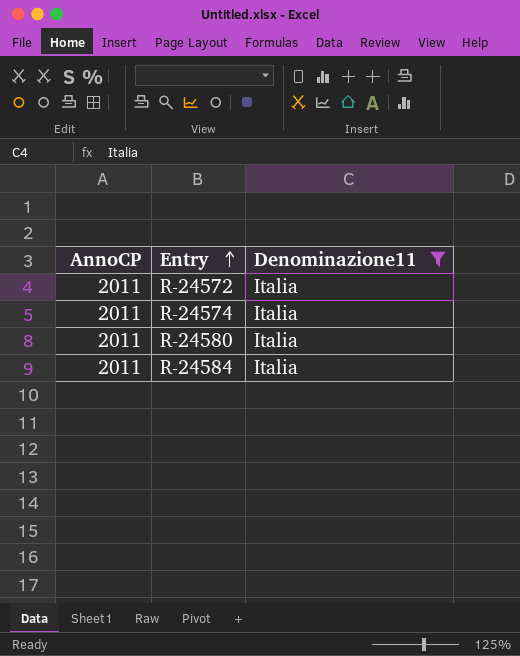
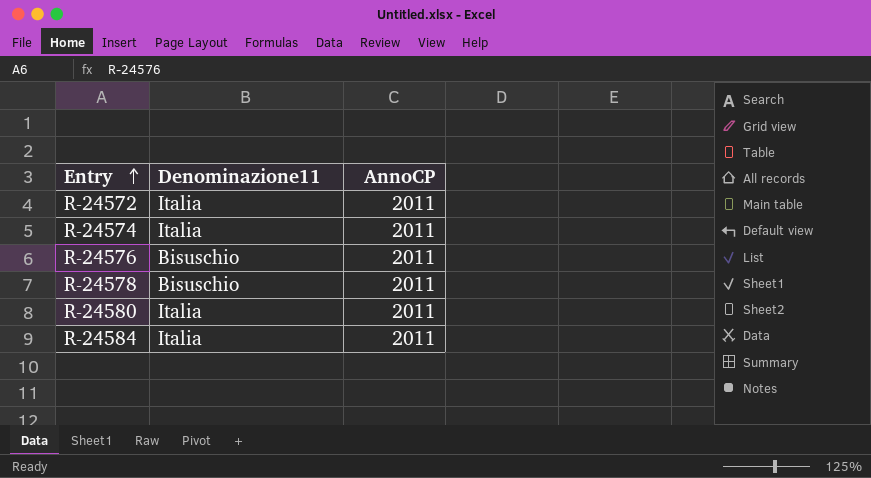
filter: Denominazione11 = Italia -> none
column AnnoCP | position: 1 -> 3

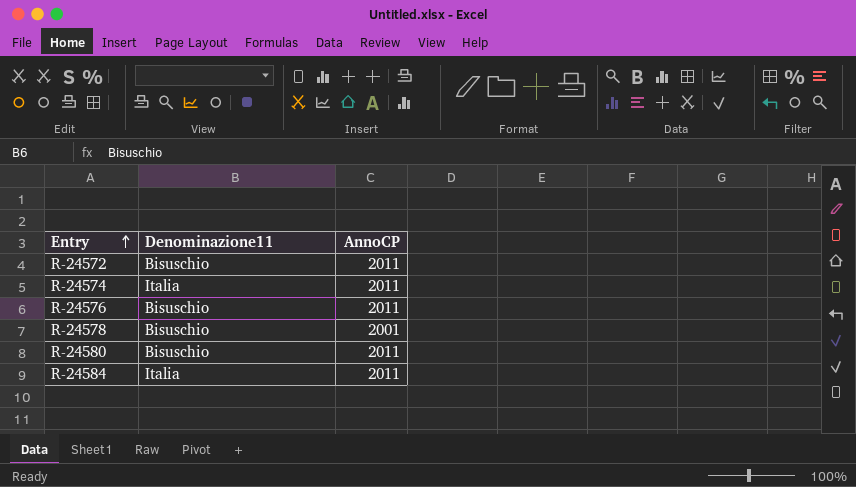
R-24572 | Denominazione11: Italia -> Bisuschio
R-24578 | AnnoCP: 2011 -> 2001
R-24580 | Denominazione11: Italia -> Bisuschio

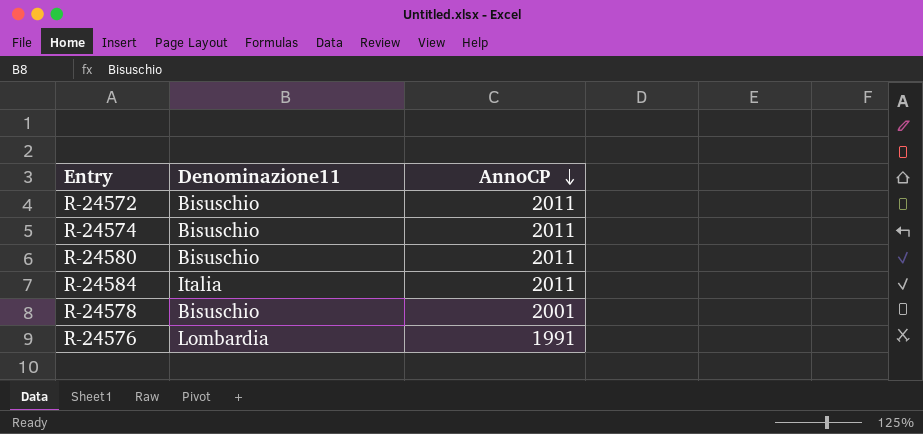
row order: Entry ascending -> AnnoCP descending
R-24574 | Denominazione11: Italia -> Bisuschio
R-24576 | Denominazione11: Bisuschio -> Lombardia
R-24576 | AnnoCP: 2011 -> 1991

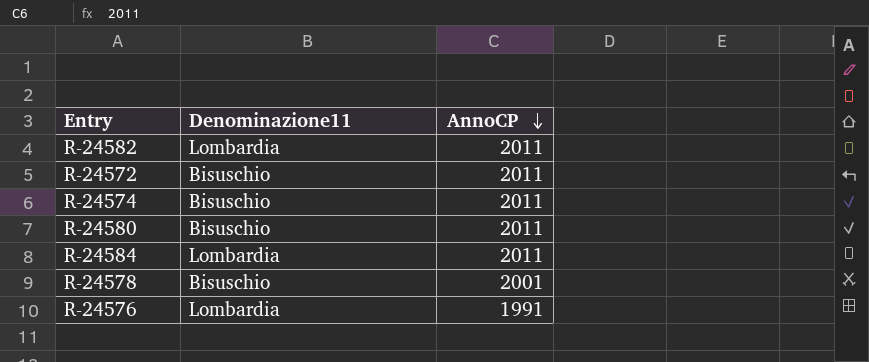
row R-24582: none -> Lombardia | 2011
R-24584 | Denominazione11: Italia -> Lombardia

